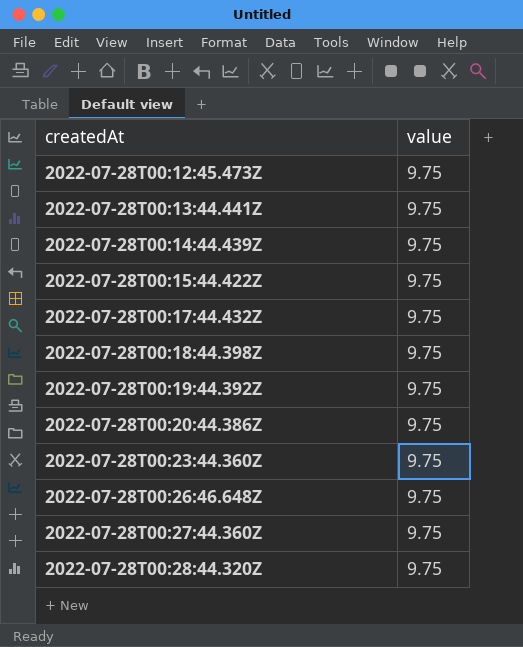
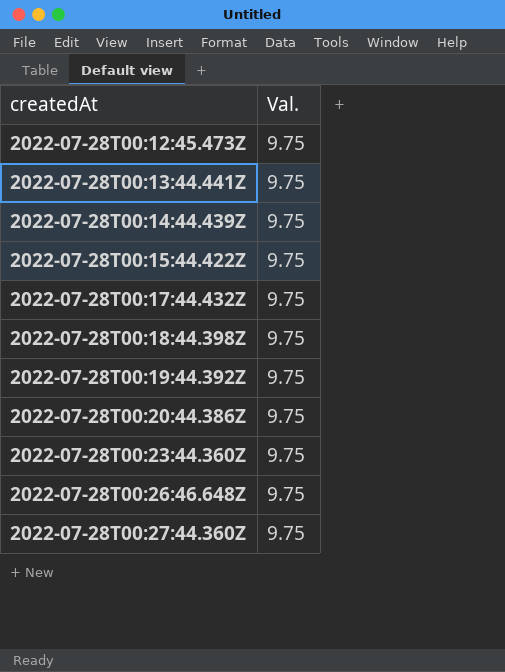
column name: value -> Val.
row 2022-07-28T00:28:44.320Z: 9.75 -> none

